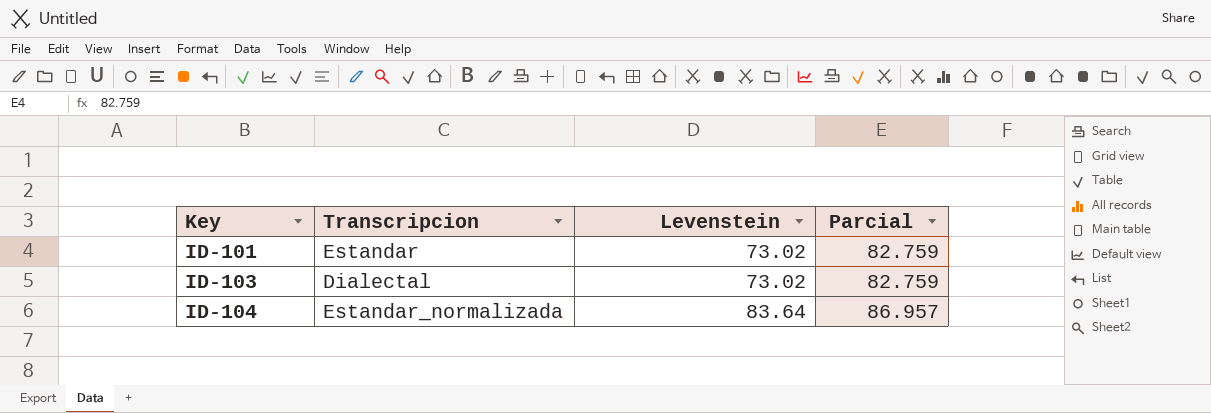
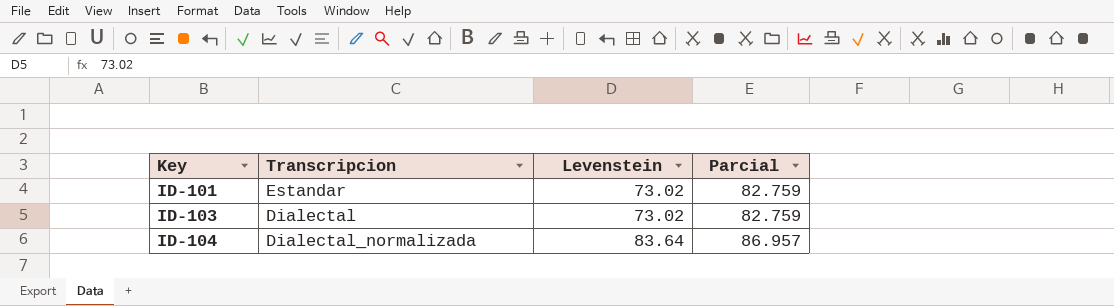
ID-104 | Transcripcion: Estandar_normalizada -> Dialectal_normalizada

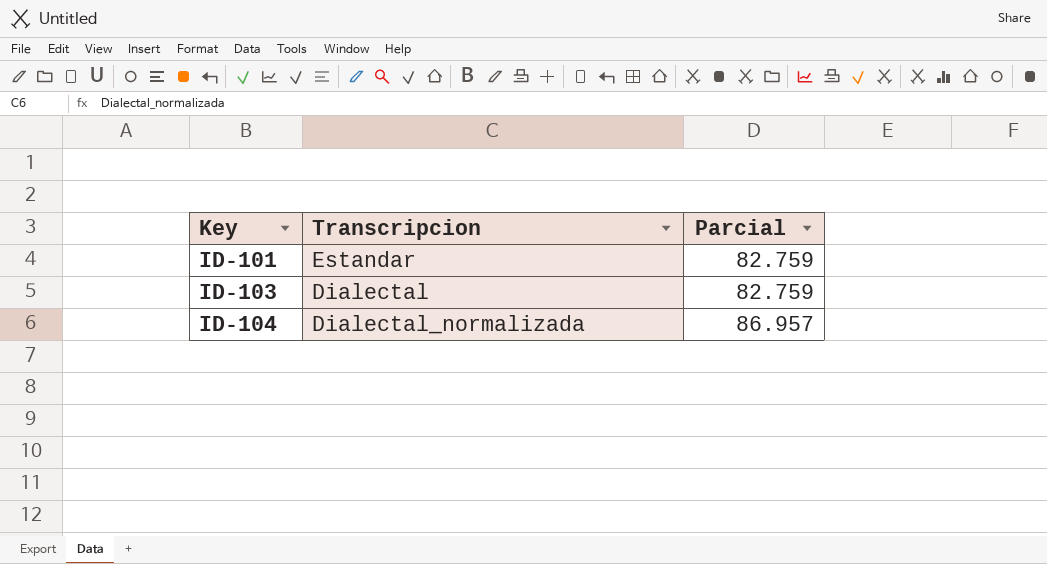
column Levenstein | position: 3 -> none

